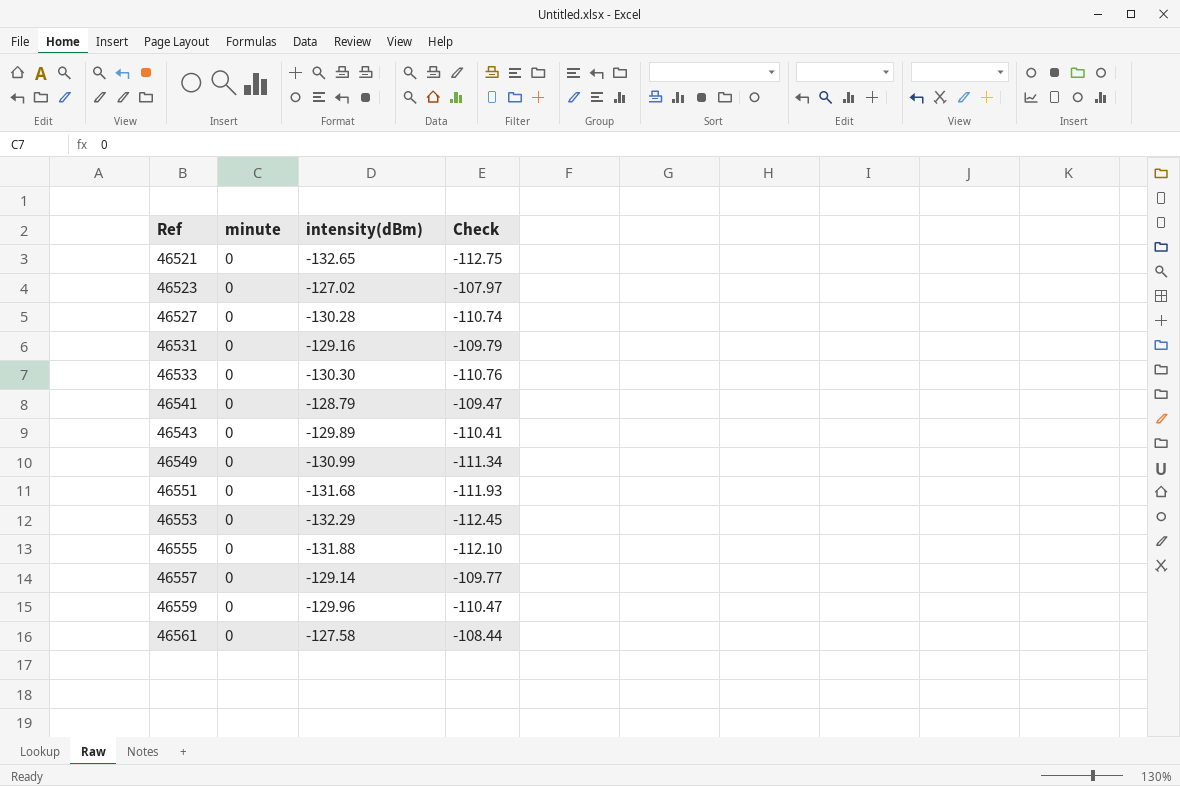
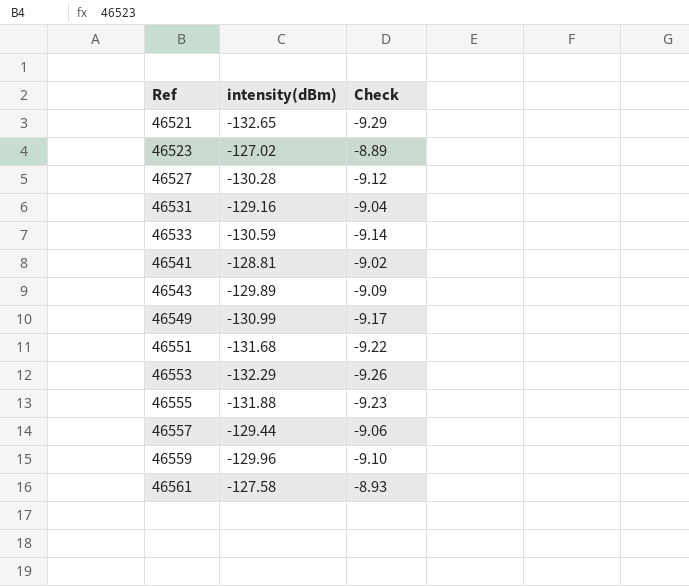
column minute | position: 2 -> none
column Check | formula: [intensity(dBm)] * 0.85 -> [intensity(dBm)] * 0.07
46533 | intensity(dBm): -130.30 -> -130.59
46541 | intensity(dBm): -128.79 -> -128.81
46557 | intensity(dBm): -129.14 -> -129.44

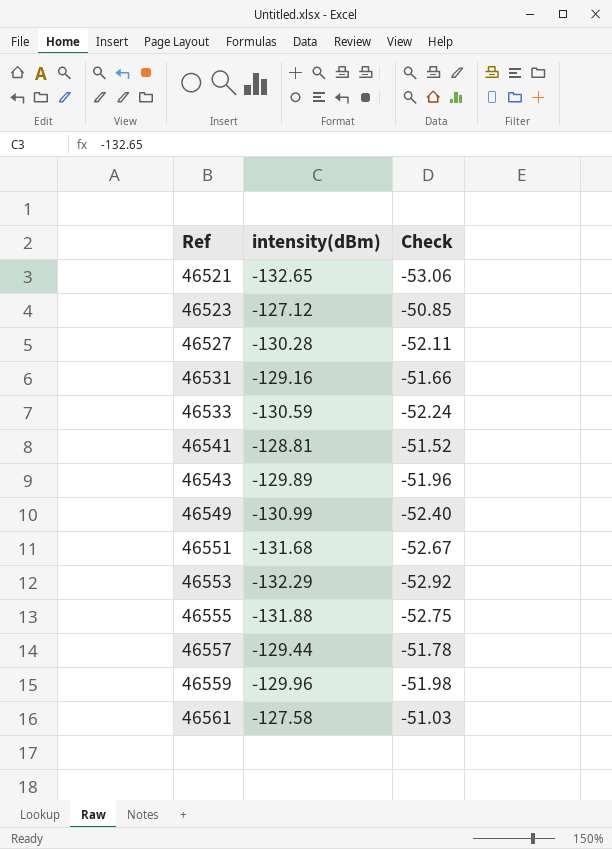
column Check | formula: [intensity(dBm)] * 0.07 -> [intensity(dBm)] * 0.4
46523 | intensity(dBm): -127.02 -> -127.12

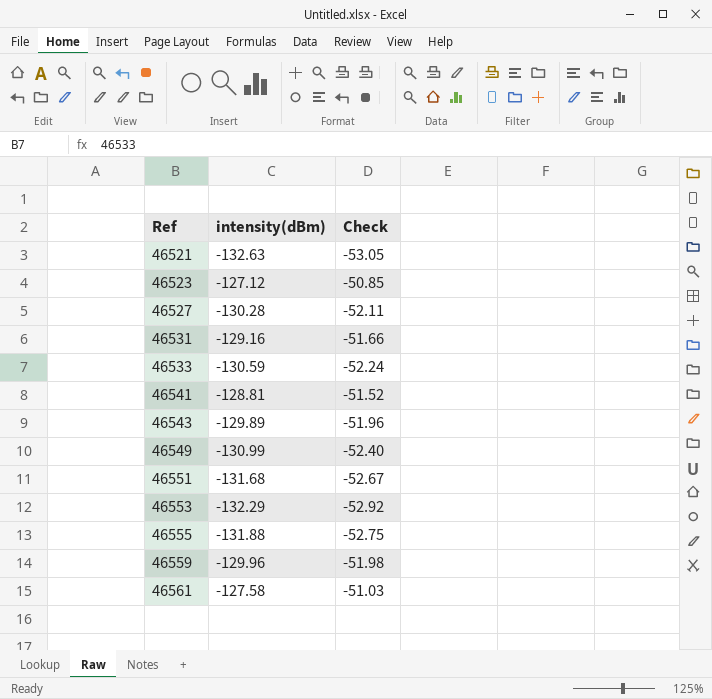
row 46557: -129.44 | -51.78 -> none
46521 | intensity(dBm): -132.65 -> -132.63
46521 | Check: -53.06 -> -53.05

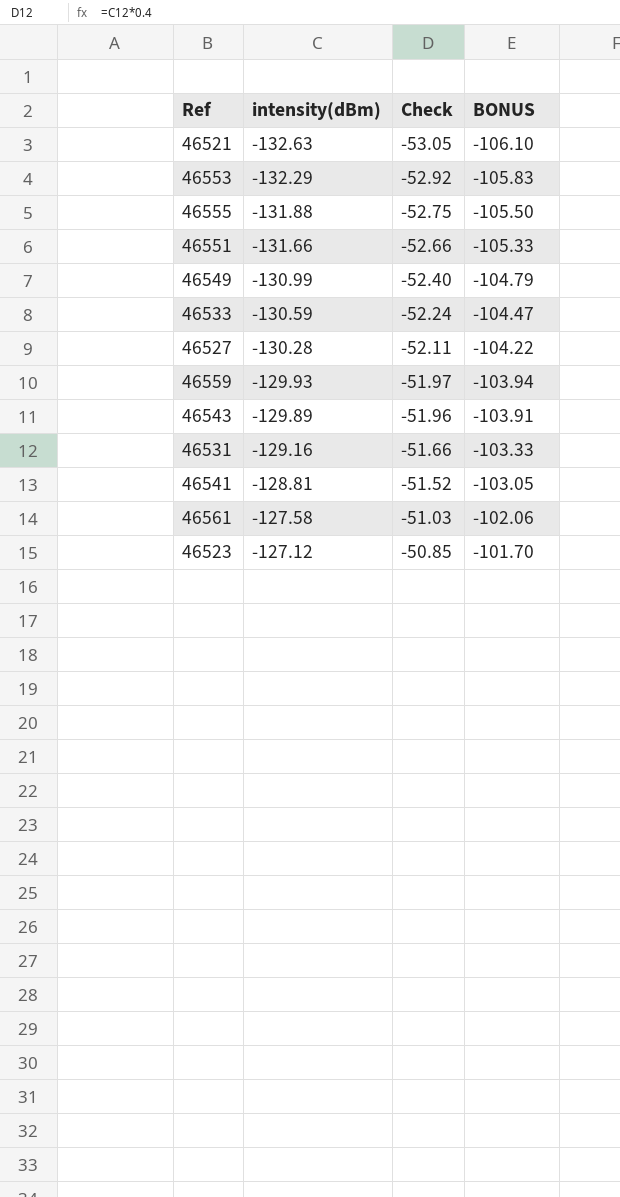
row order: Ref ascending -> intensity(dBm) ascending
column BONUS | formula: none -> [intensity(dBm)] * 0.8
46551 | intensity(dBm): -131.68 -> -131.66
46551 | Check: -52.67 -> -52.66
46559 | intensity(dBm): -129.96 -> -129.93
46559 | Check: -51.98 -> -51.97

